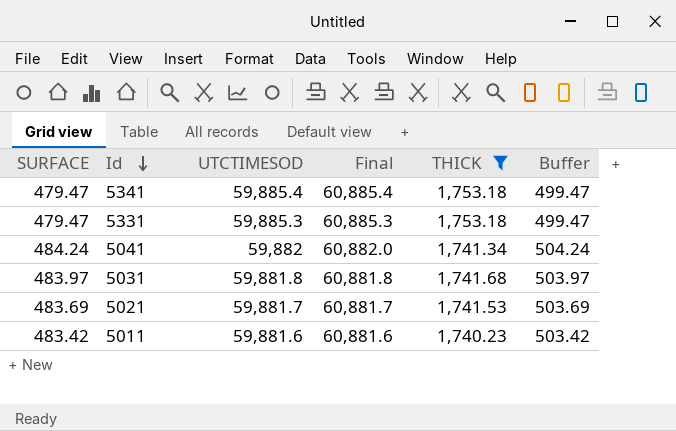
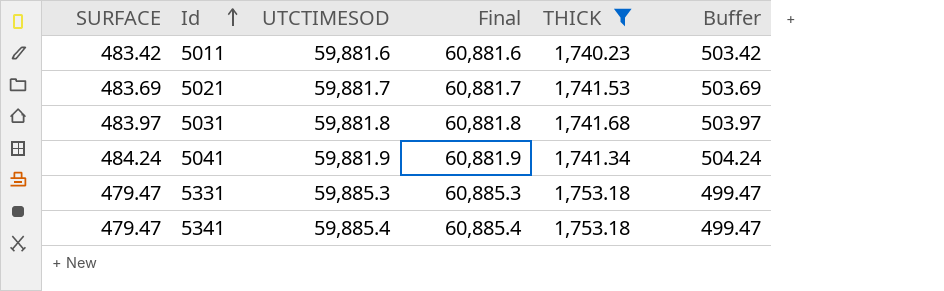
row order: Id descending -> Id ascending
5041 | UTCTIMESOD: 59,882 -> 59,881.9
5041 | Final: 60,882.0 -> 60,881.9

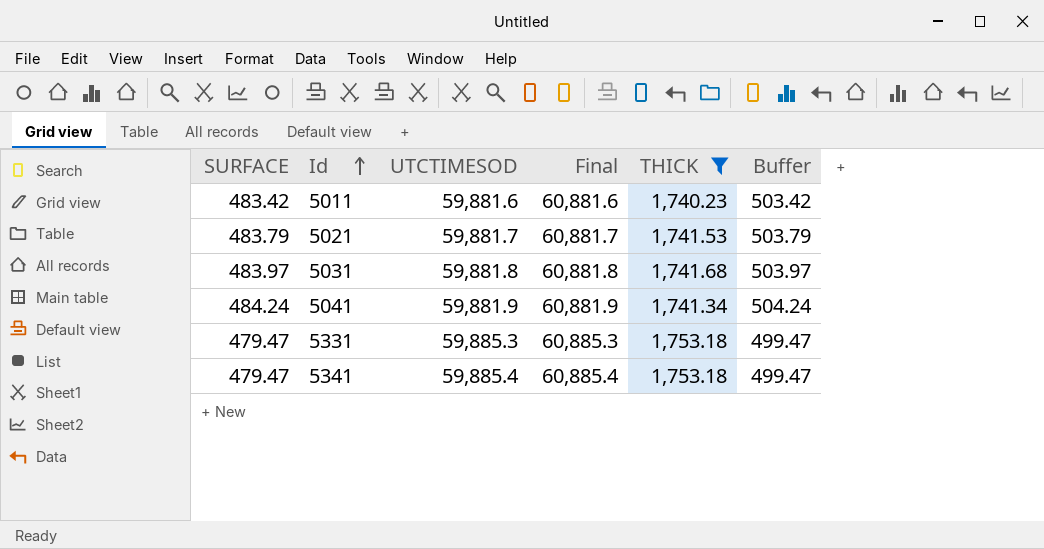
5021 | SURFACE: 483.69 -> 483.79
5021 | Buffer: 503.69 -> 503.79

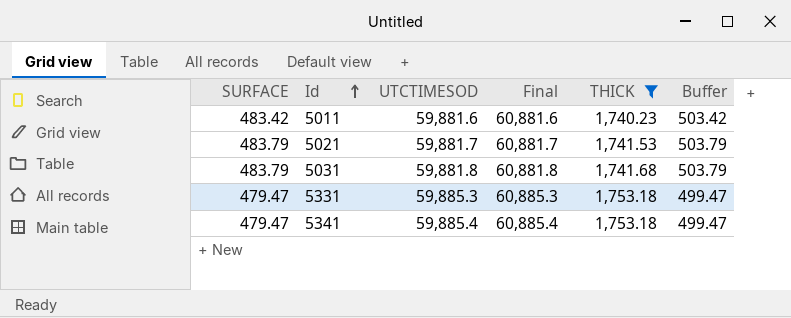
row 5041: 484.24 | 59,881.9 | 60,881.9 | 1,741.34 | 504.24 -> none
5031 | SURFACE: 483.97 -> 483.79
5031 | Buffer: 503.97 -> 503.79

